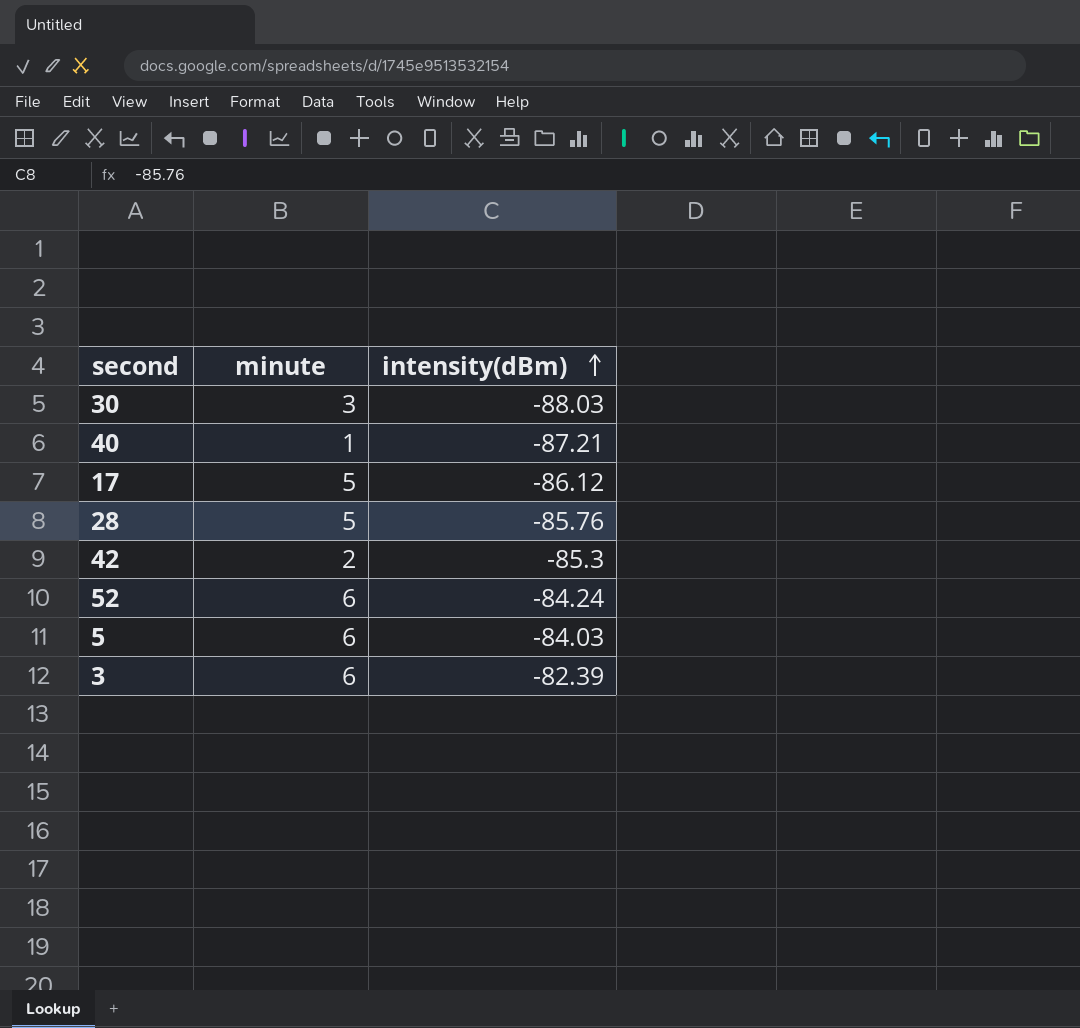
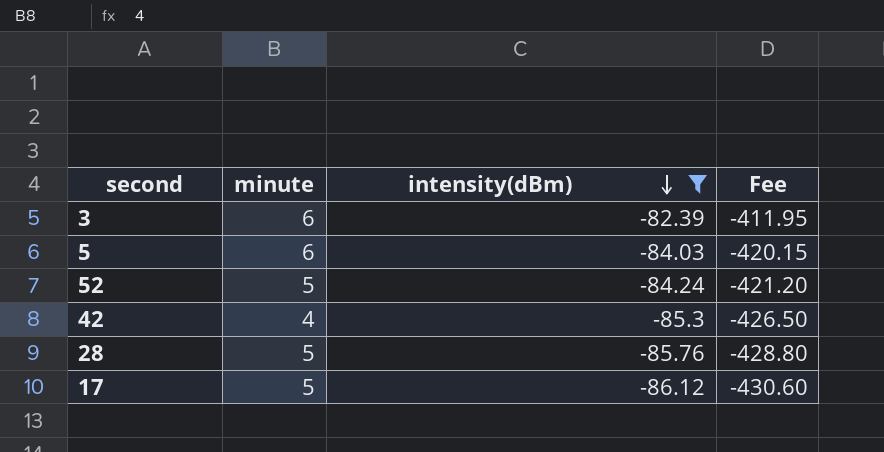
filter: none -> intensity(dBm) >= -86.12
row order: intensity(dBm) ascending -> intensity(dBm) descending
column Fee | formula: none -> [intensity(dBm)] * 5
52 | minute: 6 -> 5
42 | minute: 2 -> 4

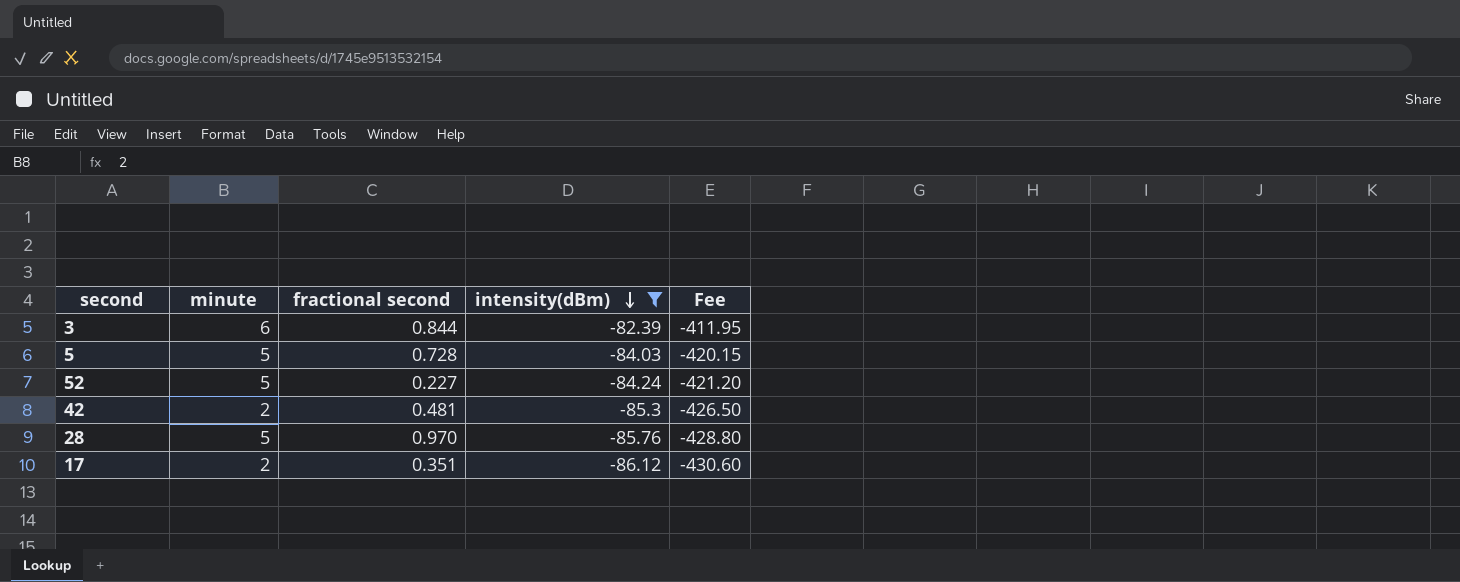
column fractional second | position: none -> 3
5 | minute: 6 -> 5
42 | minute: 4 -> 2
17 | minute: 5 -> 2

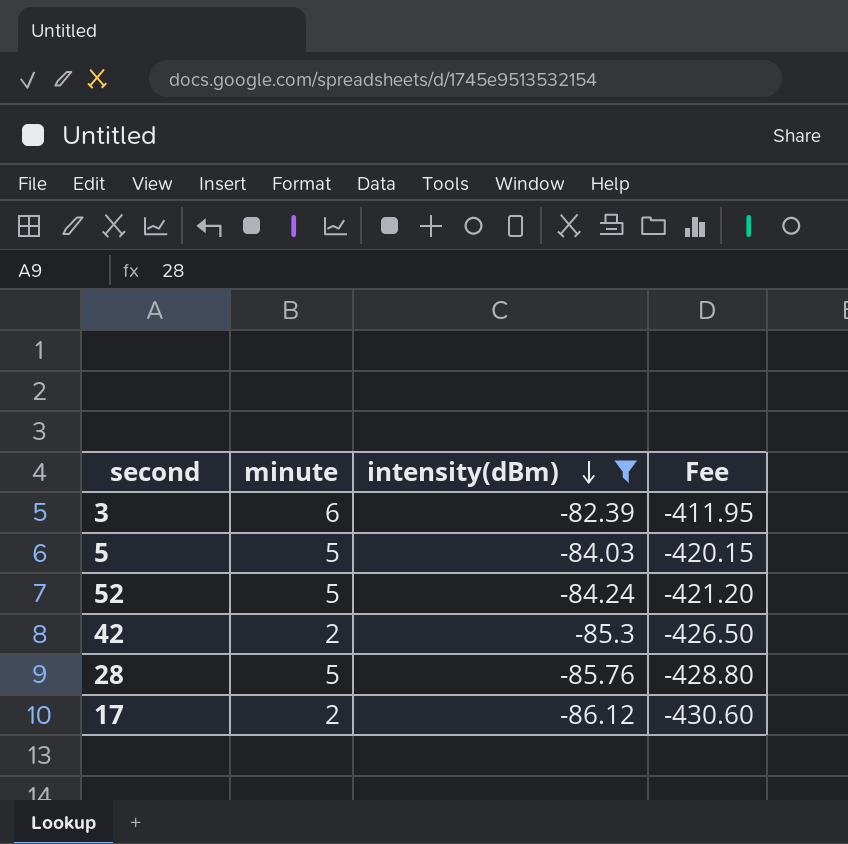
column fractional second | position: 3 -> none

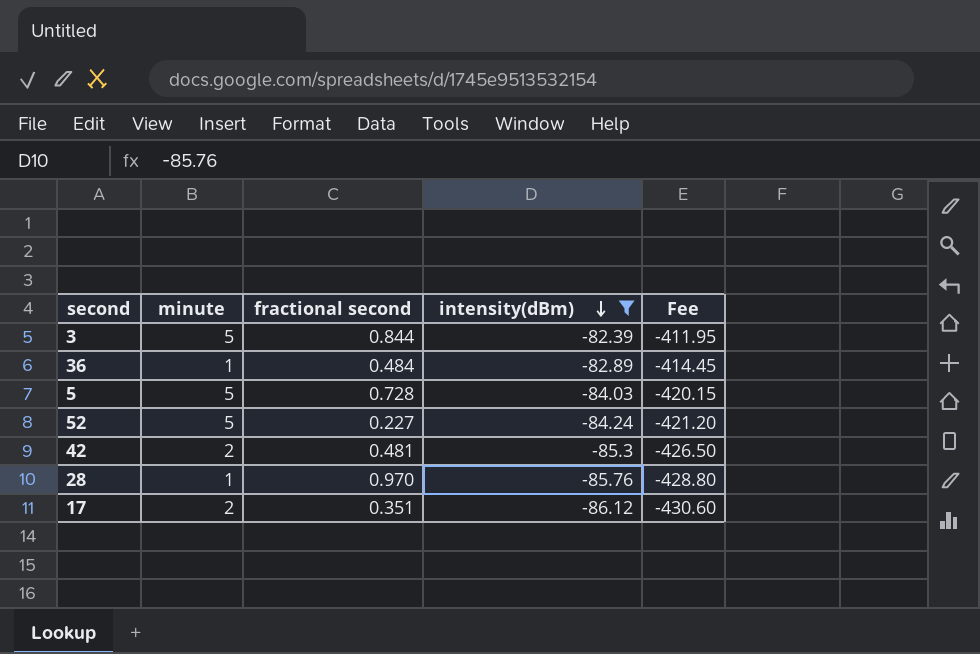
column fractional second | position: none -> 3
3 | minute: 6 -> 5
row 36: none -> 1 | 0.484 | -82.89 | -414.45
28 | minute: 5 -> 1

